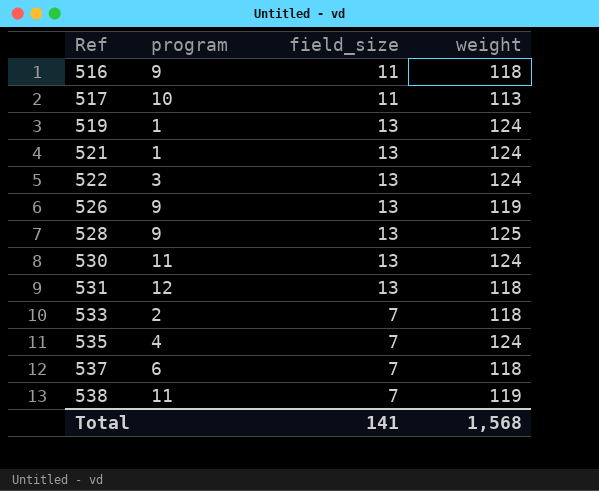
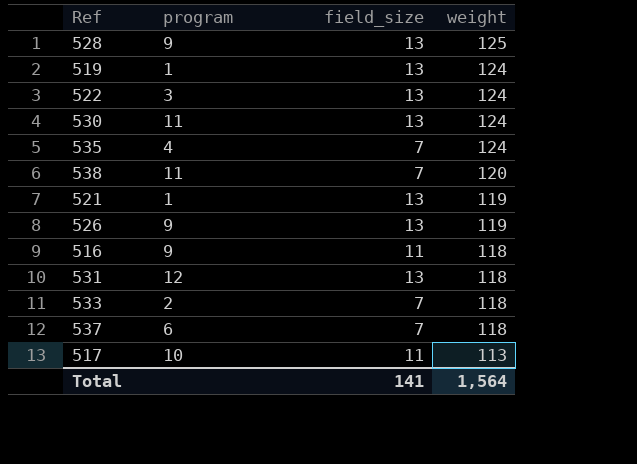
row order: Ref ascending -> weight descending
538 | weight: 119 -> 120
521 | weight: 124 -> 119
Total | weight: 1,568 -> 1,564

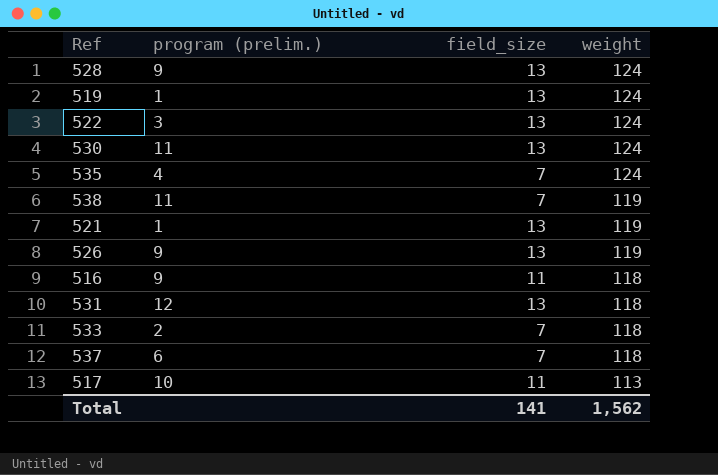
column name: program -> program (prelim.)
528 | weight: 125 -> 124
538 | weight: 120 -> 119
Total | weight: 1,564 -> 1,562

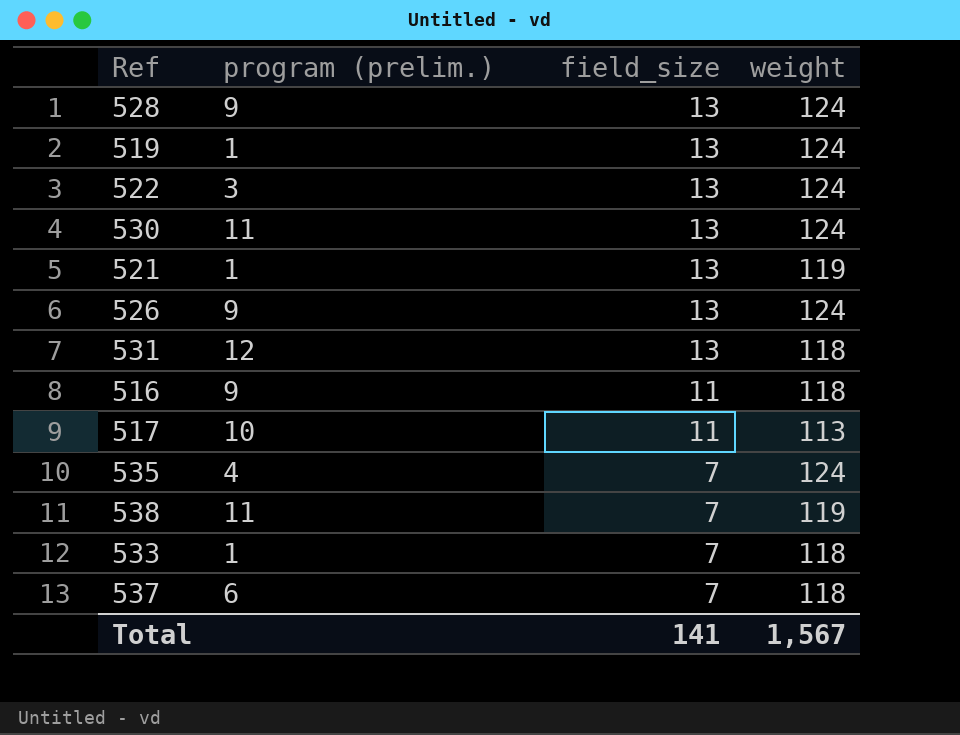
row order: weight descending -> field_size descending
526 | weight: 119 -> 124
533 | program (prelim.): 2 -> 1
Total | weight: 1,562 -> 1,567

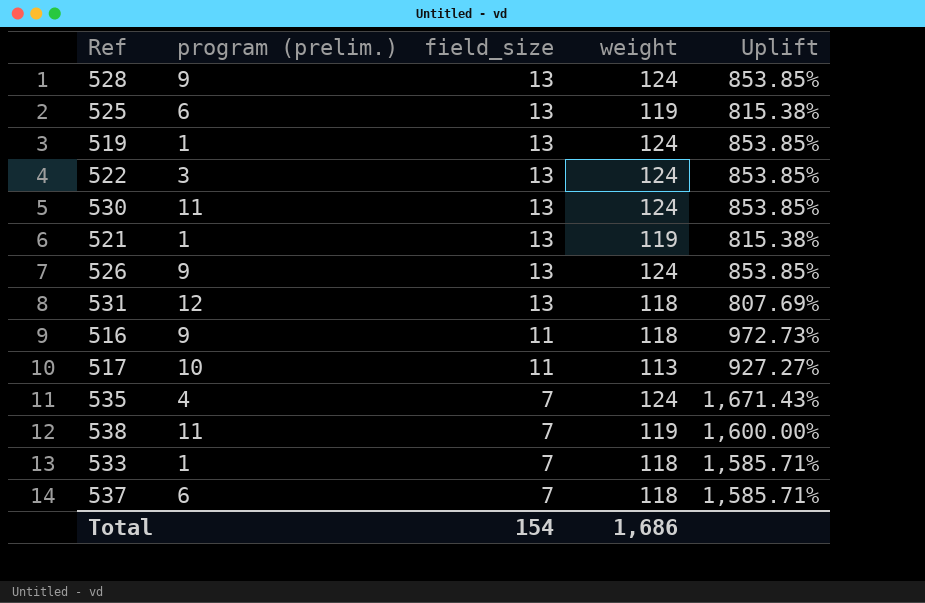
column Uplift | formula: none -> ([weight] - [field_size]) / [field_size]
row 525: none -> 6 | 13 | 119 | 815.38%
Total | field_size: 141 -> 154
Total | weight: 1,567 -> 1,686

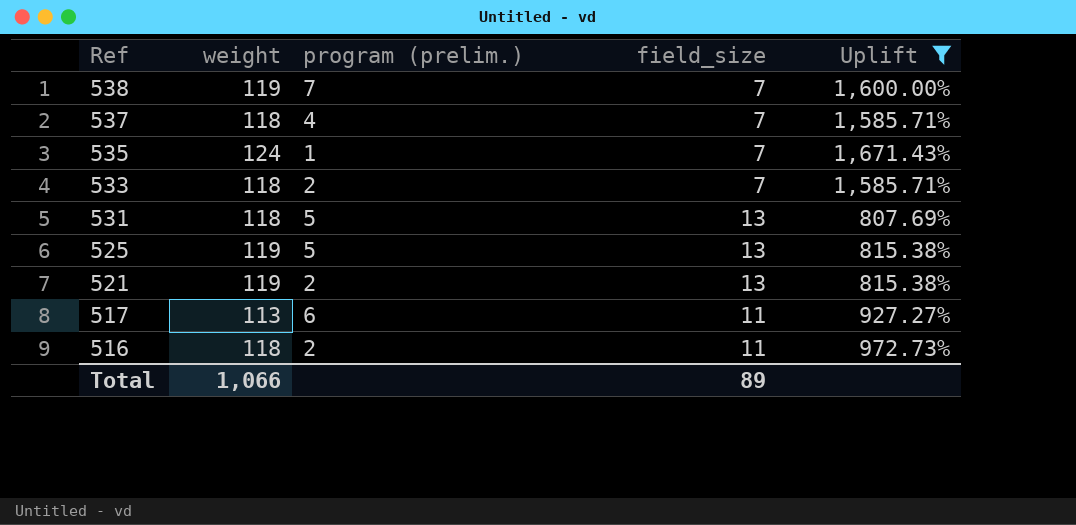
filter: none -> Uplift != 853.85%
row order: field_size descending -> Ref descending
column weight | position: 4 -> 2
538 | program (prelim.): 11 -> 7
537 | program (prelim.): 6 -> 4
535 | program (prelim.): 4 -> 1
533 | program (prelim.): 1 -> 2
531 | program (prelim.): 12 -> 5
525 | program (prelim.): 6 -> 5
521 | program (prelim.): 1 -> 2
517 | program (prelim.): 10 -> 6
516 | program (prelim.): 9 -> 2
Total | weight: 1,686 -> 1,066
Total | field_size: 154 -> 89

